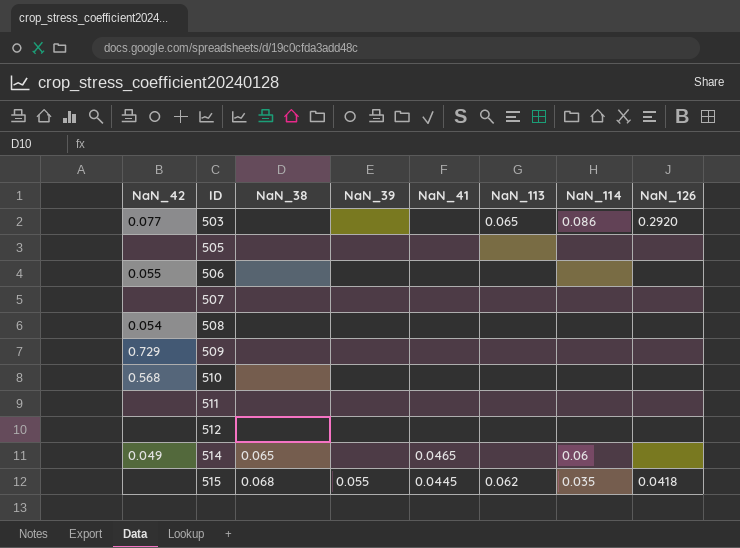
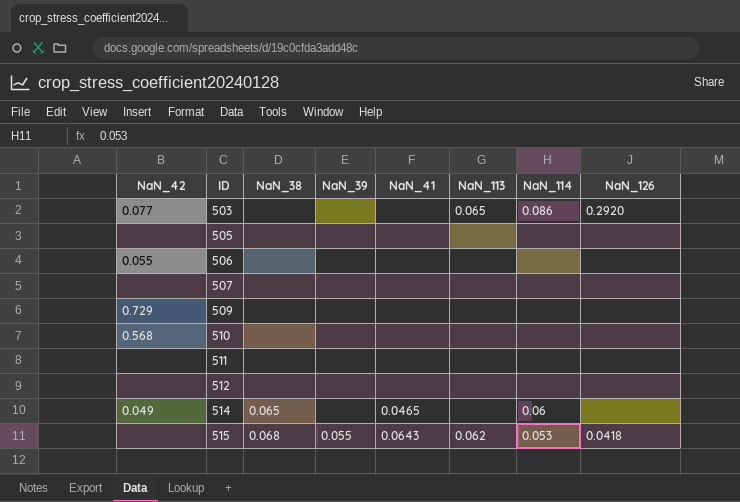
row 508: 0.054 | none | none | none | none | none | none -> none
515 | NaN_41: 0.0445 -> 0.0643
515 | NaN_114: 0.035 -> 0.053

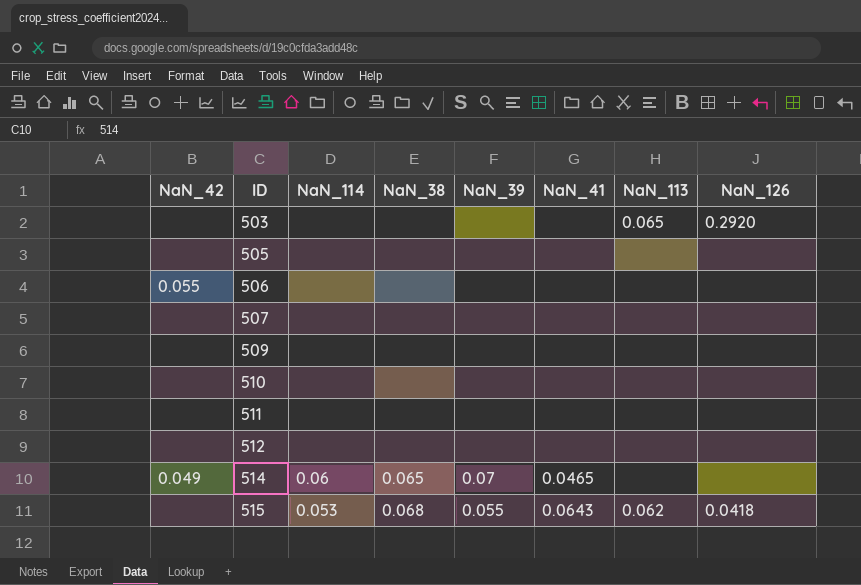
column NaN_114 | position: 7 -> 3
503 | NaN_42: 0.077 -> none
503 | NaN_114: 0.086 -> none
509 | NaN_42: 0.729 -> none
510 | NaN_42: 0.568 -> none
514 | NaN_39: none -> 0.07

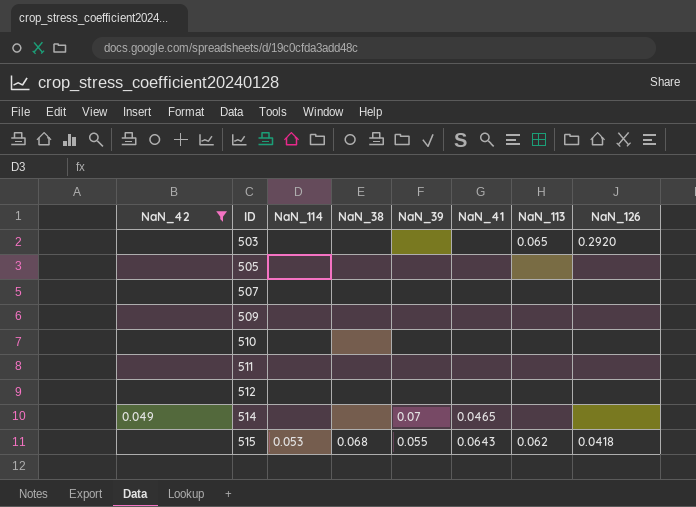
filter: none -> NaN_42 != 0.055
514 | NaN_114: 0.06 -> none
514 | NaN_38: 0.065 -> none

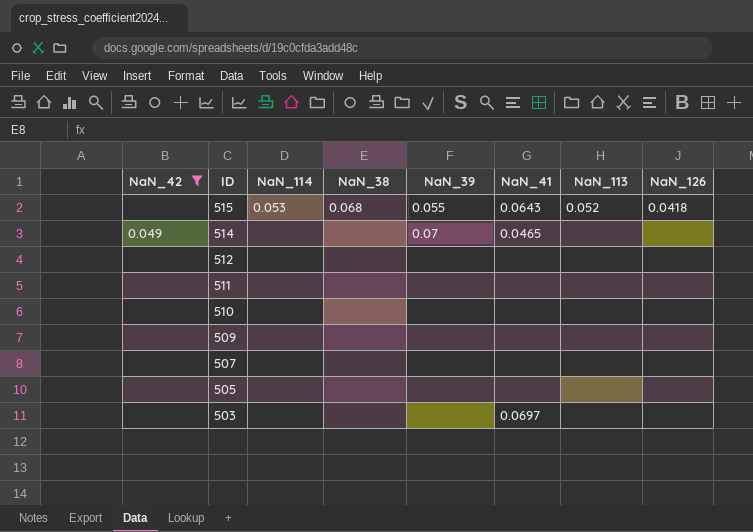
row order: ID ascending -> ID descending
515 | NaN_113: 0.062 -> 0.052
503 | NaN_41: none -> 0.0697
503 | NaN_113: 0.065 -> none
503 | NaN_126: 0.2920 -> none

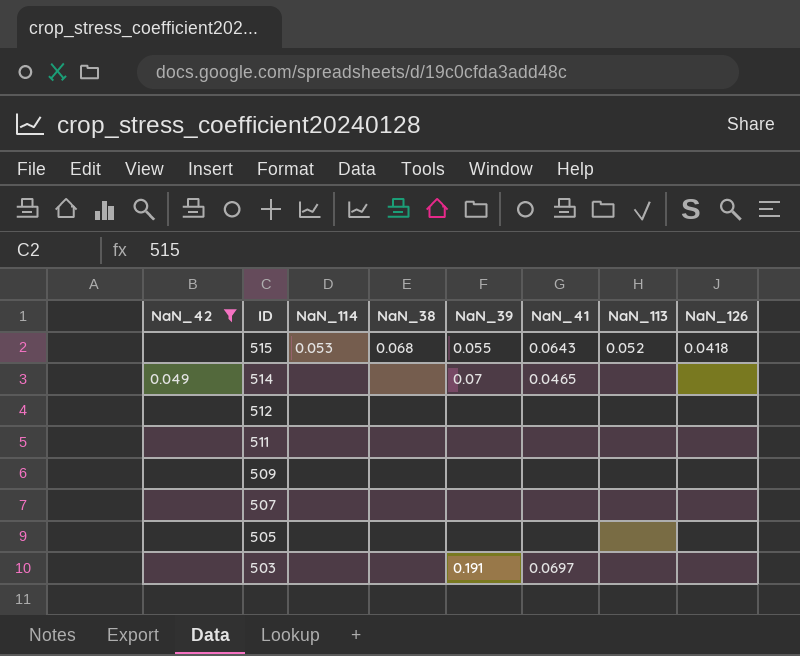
row 510: none | none | none | none | none | none | none -> none
503 | NaN_39: none -> 0.191

